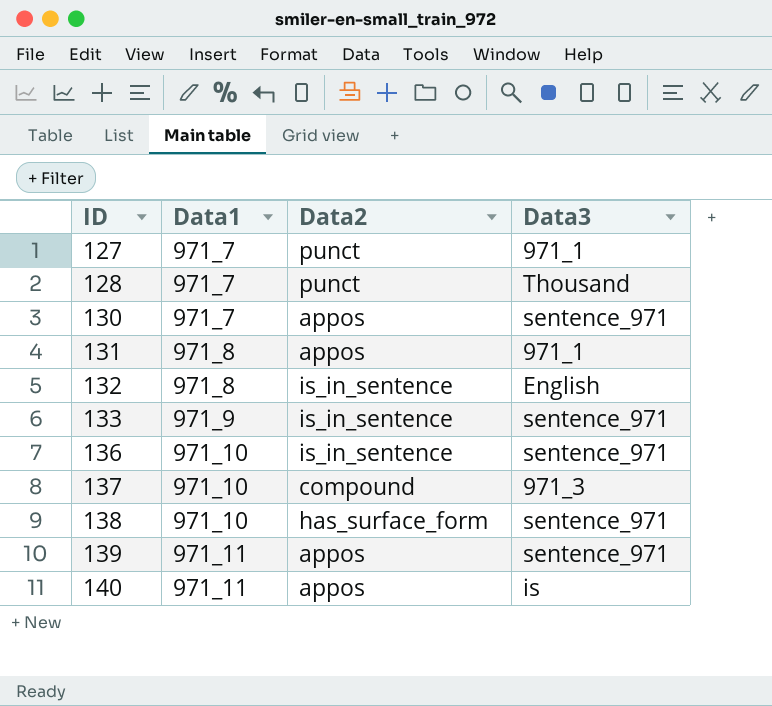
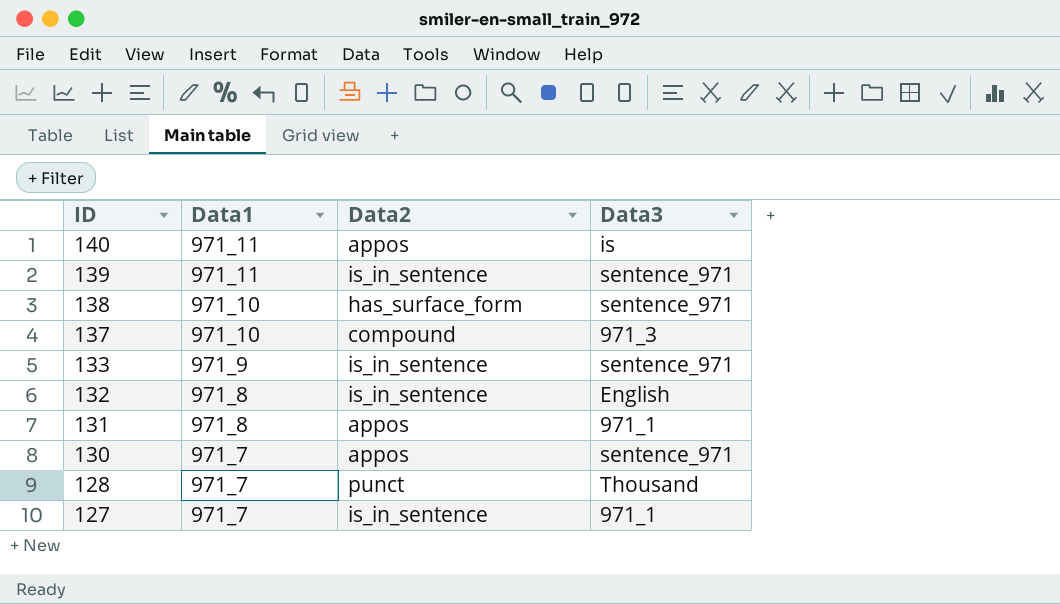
row order: ID ascending -> ID descending
row 136: 971_10 | is_in_sentence | sentence_971 -> none
139 | Data2: appos -> is_in_sentence
127 | Data2: punct -> is_in_sentence

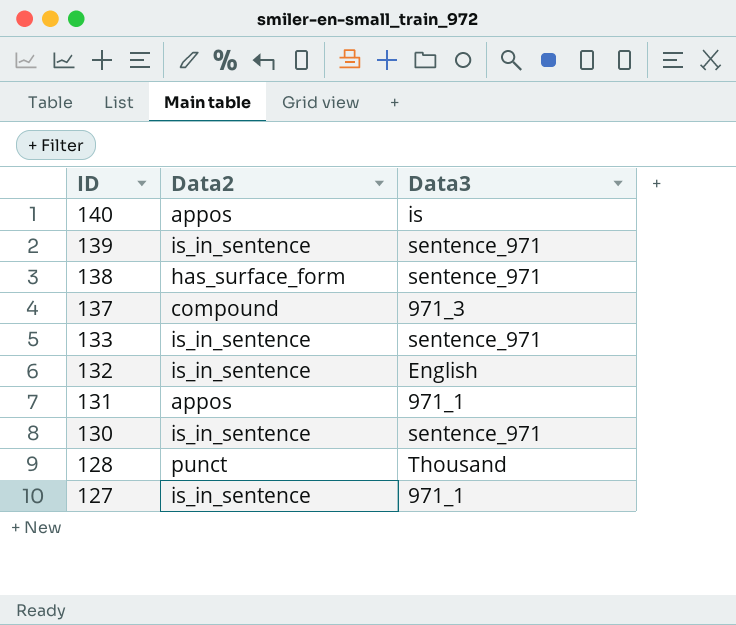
column Data1 | position: 2 -> none
130 | Data2: appos -> is_in_sentence

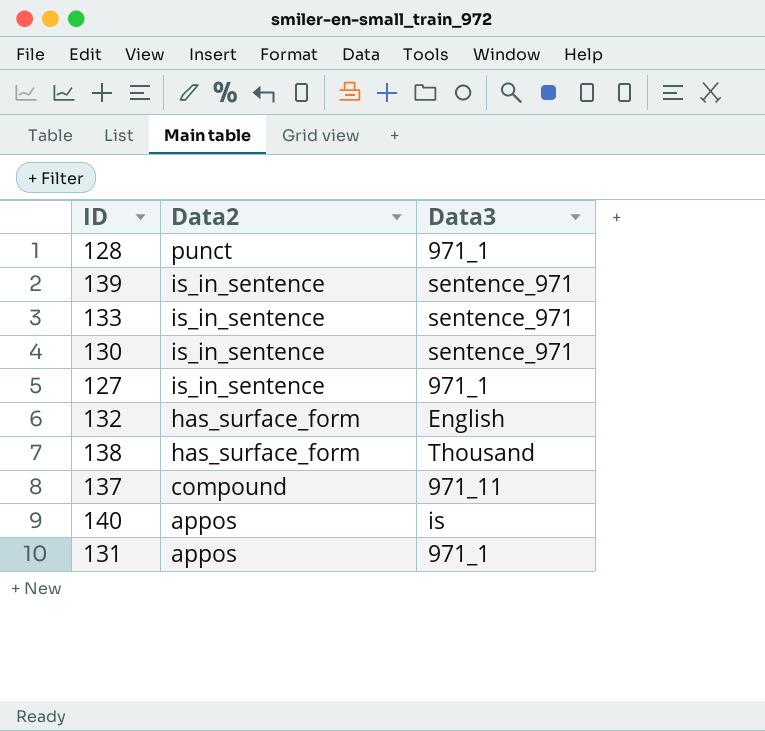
row order: ID descending -> Data2 descending
128 | Data3: Thousand -> 971_1
132 | Data2: is_in_sentence -> has_surface_form
138 | Data3: sentence_971 -> Thousand
137 | Data3: 971_3 -> 971_11

